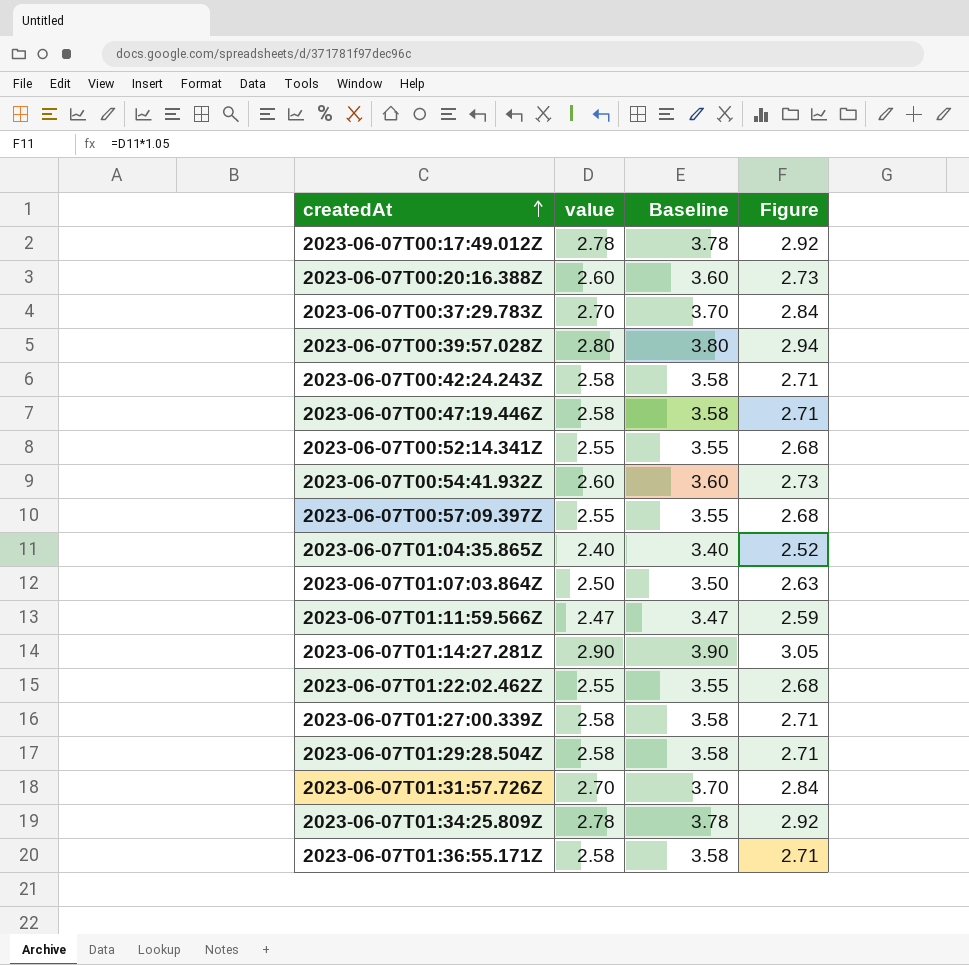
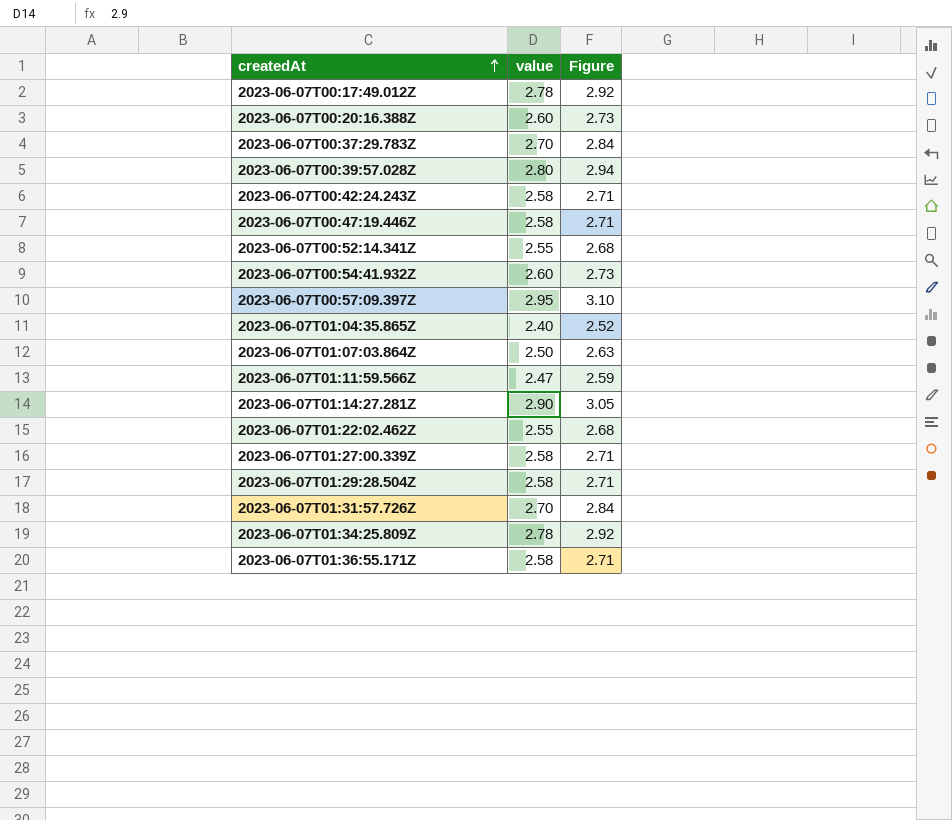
column Baseline | formula: [value] + 1 -> none
2023-06-07T00:57:09.397Z | value: 2.55 -> 2.95
2023-06-07T00:57:09.397Z | Figure: 2.68 -> 3.10

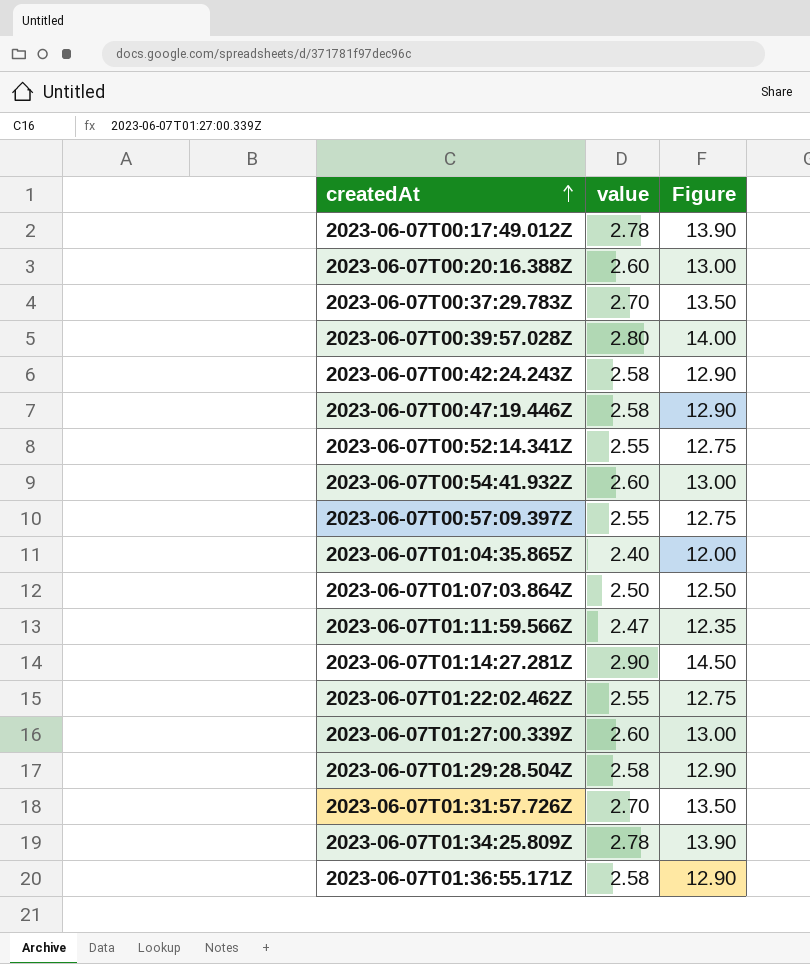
column Figure | formula: [value] * 1.05 -> [value] * 5
2023-06-07T00:57:09.397Z | value: 2.95 -> 2.55
2023-06-07T01:27:00.339Z | value: 2.58 -> 2.60

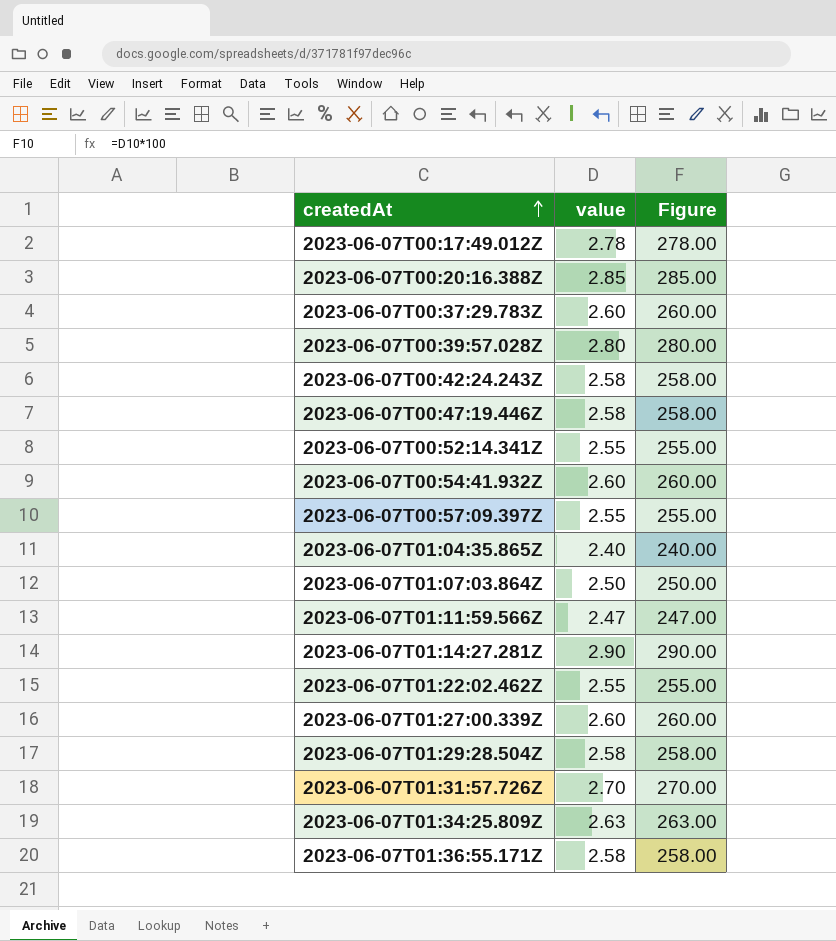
column Figure | formula: [value] * 5 -> [value] * 100
2023-06-07T00:20:16.388Z | value: 2.60 -> 2.85
2023-06-07T00:37:29.783Z | value: 2.70 -> 2.60
2023-06-07T01:34:25.809Z | value: 2.78 -> 2.63

